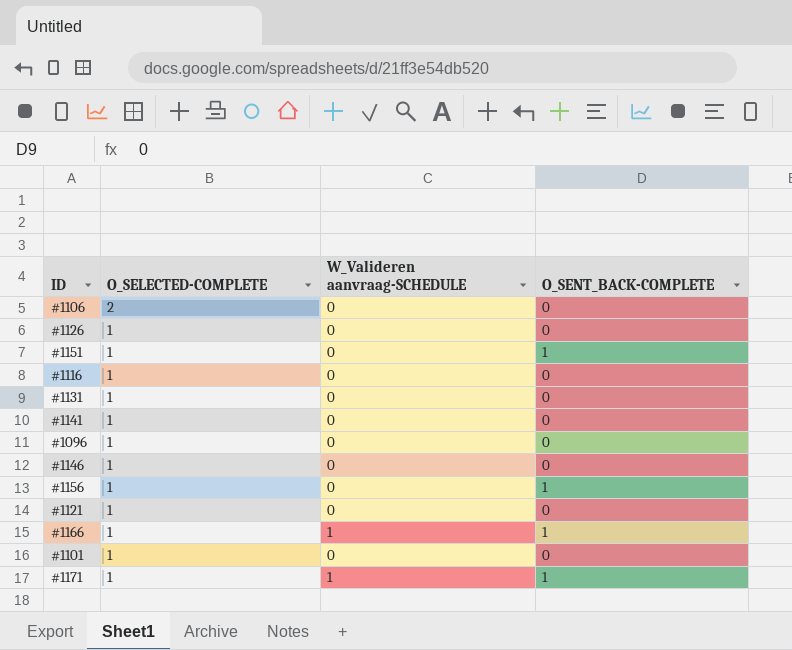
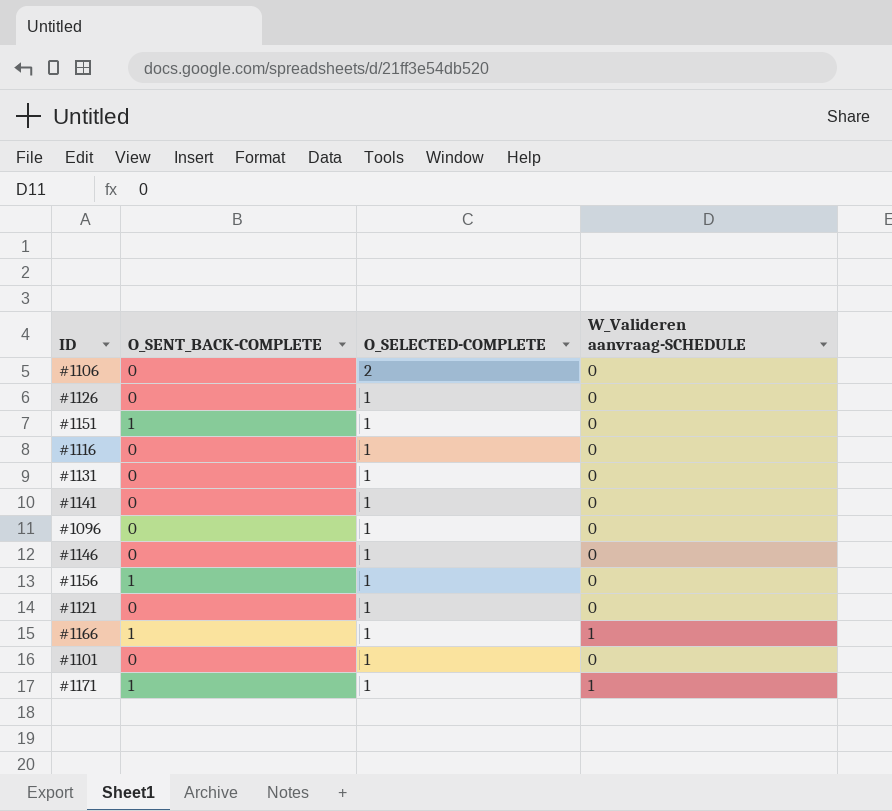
column O_SENT_BACK-COMPLETE | position: 4 -> 2

